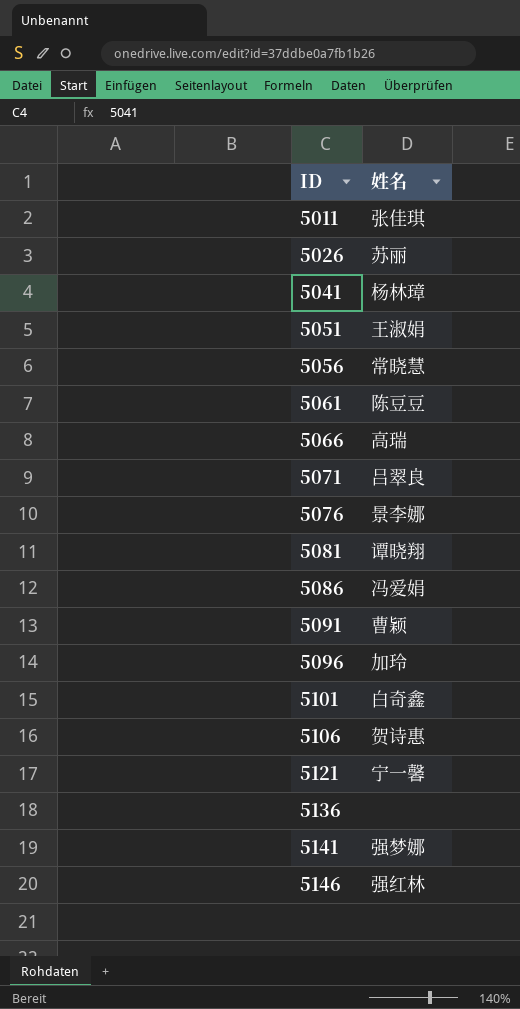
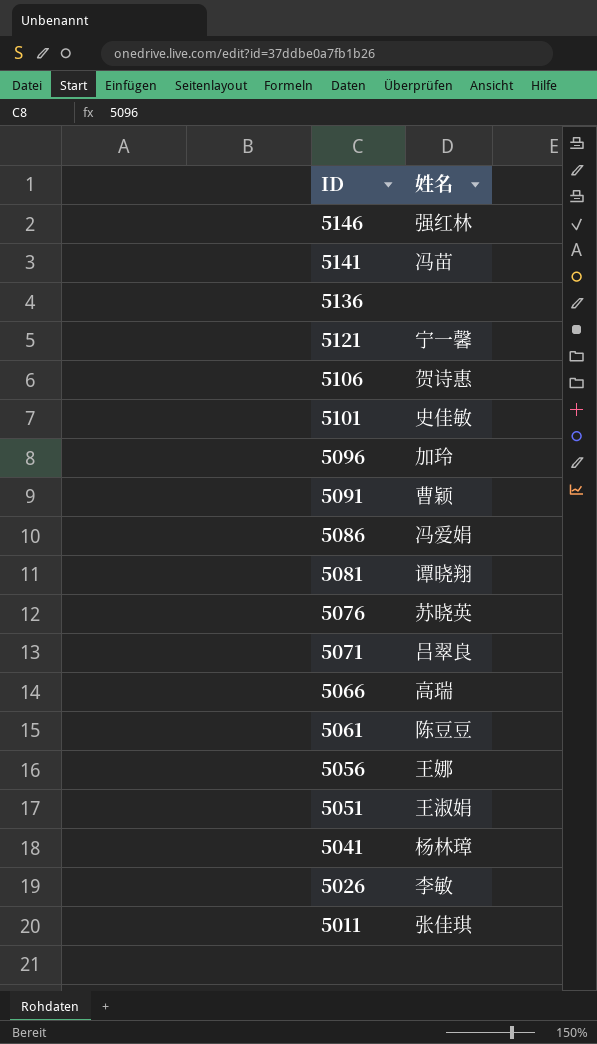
row order: ID ascending -> ID descending
5141 | 姓名: 强梦娜 -> 冯苗
5101 | 姓名: 白奇鑫 -> 史佳敏
5076 | 姓名: 景李娜 -> 苏晓英
5056 | 姓名: 常晓慧 -> 王娜
5026 | 姓名: 苏丽 -> 李敏

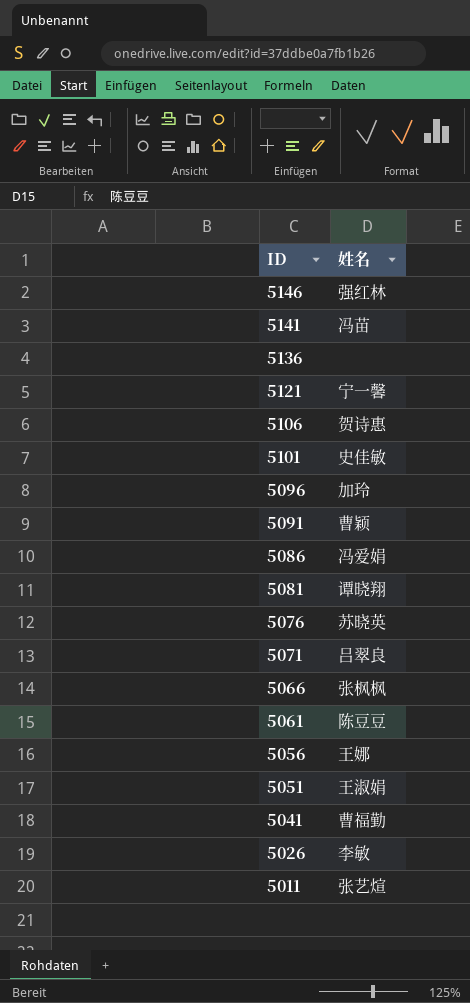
5066 | 姓名: 高瑞 -> 张枫枫
5041 | 姓名: 杨林璋 -> 曹福勤
5011 | 姓名: 张佳琪 -> 张艺煊

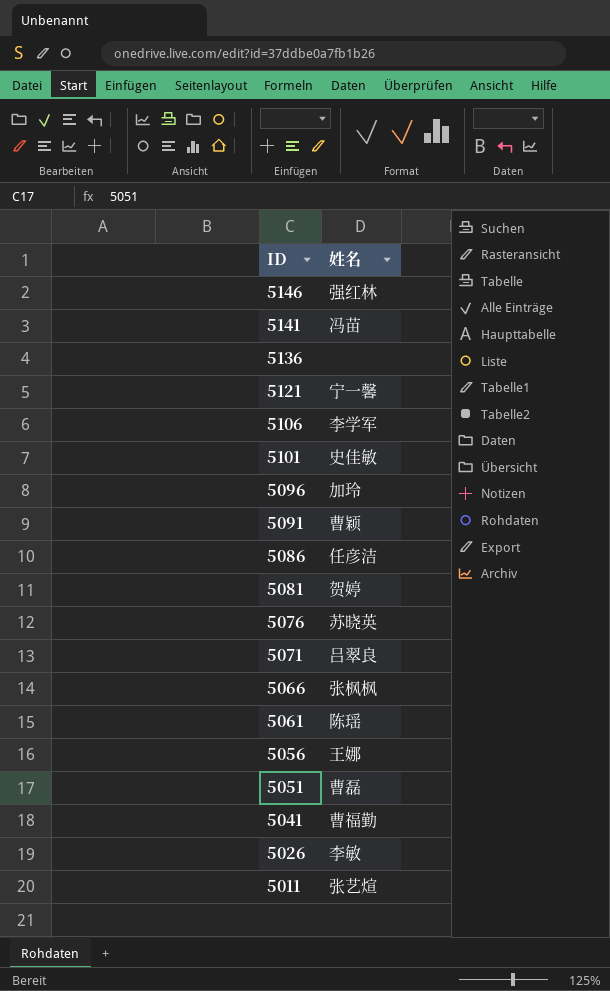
5106 | 姓名: 贺诗惠 -> 李学军
5086 | 姓名: 冯爱娟 -> 任彦洁
5081 | 姓名: 谭晓翔 -> 贺婷
5061 | 姓名: 陈豆豆 -> 陈瑶
5051 | 姓名: 王淑娟 -> 曹磊

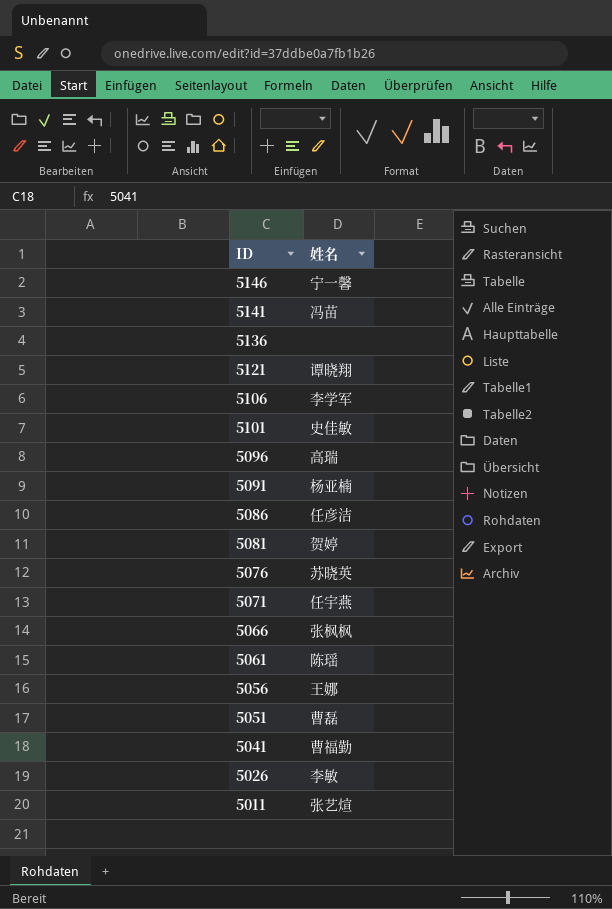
5146 | 姓名: 强红林 -> 宁一馨
5121 | 姓名: 宁一馨 -> 谭晓翔
5096 | 姓名: 加玲 -> 高瑞
5091 | 姓名: 曹颖 -> 杨亚楠
5071 | 姓名: 吕翠良 -> 任宇燕

